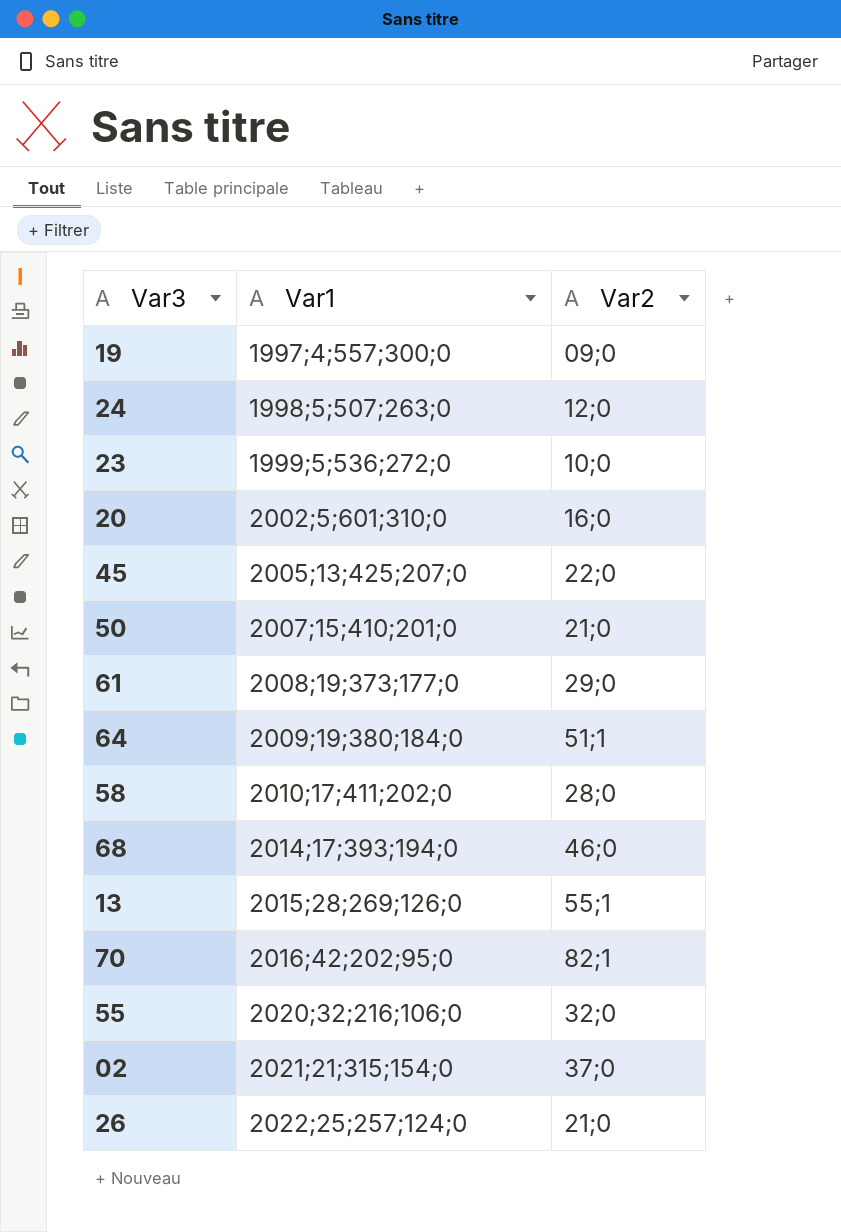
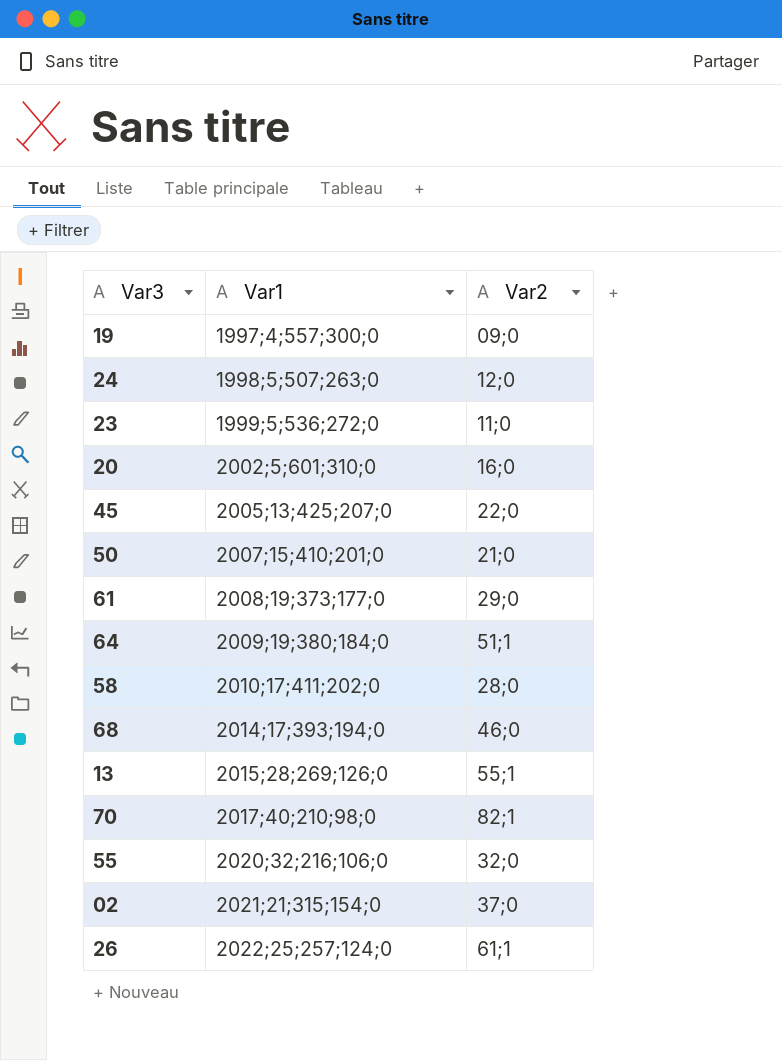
23 | Var2: 10;0 -> 11;0
70 | Var1: 2016;42;202;95;0 -> 2017;40;210;98;0
26 | Var2: 21;0 -> 61;1

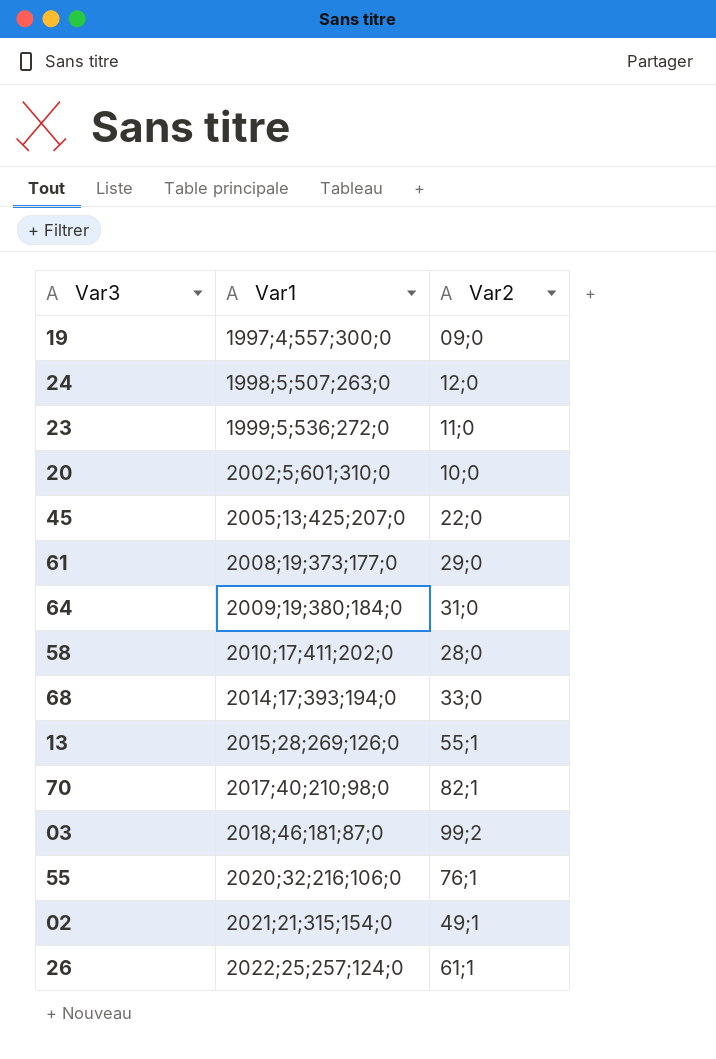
row 50: 2007;15;410;201;0 | 21;0 -> none
20 | Var2: 16;0 -> 10;0
64 | Var2: 51;1 -> 31;0
68 | Var2: 46;0 -> 33;0
row 03: none -> 2018;46;181;87;0 | 99;2
55 | Var2: 32;0 -> 76;1
02 | Var2: 37;0 -> 49;1

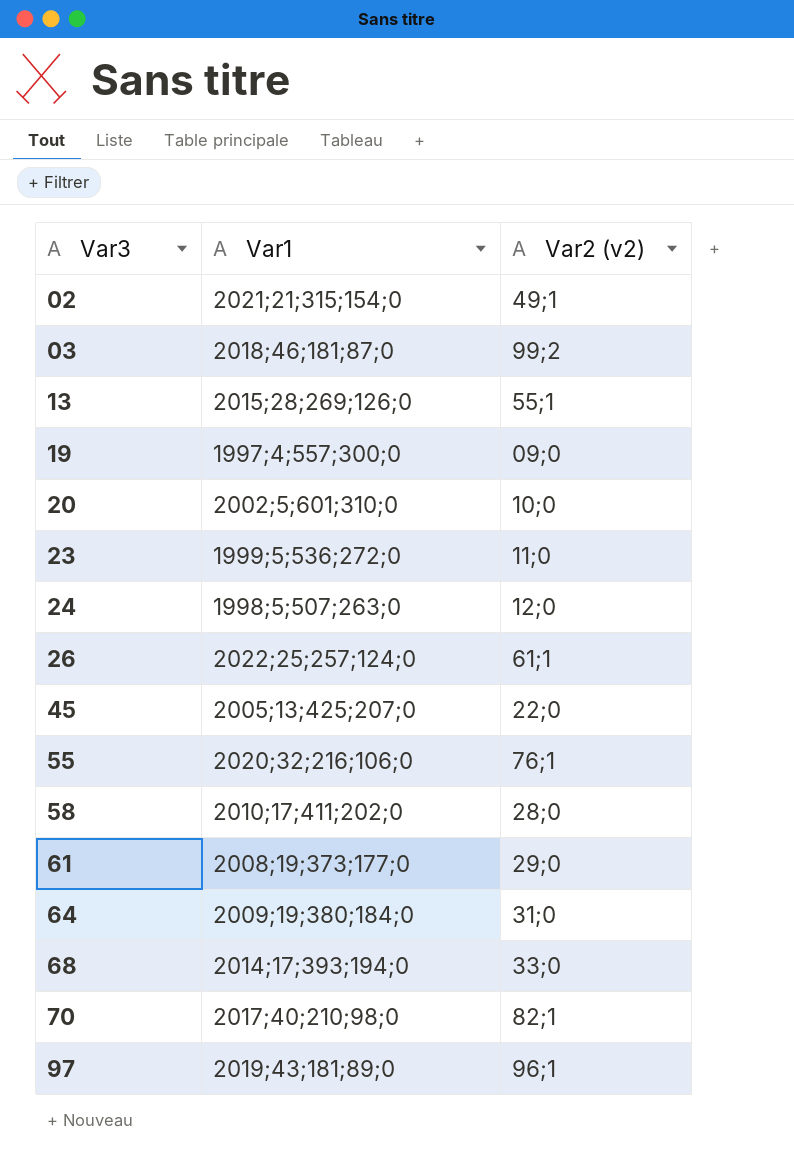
row order: Var1 ascending -> Var3 ascending
column name: Var2 -> Var2 (v2)
row 97: none -> 2019;43;181;89;0 | 96;1

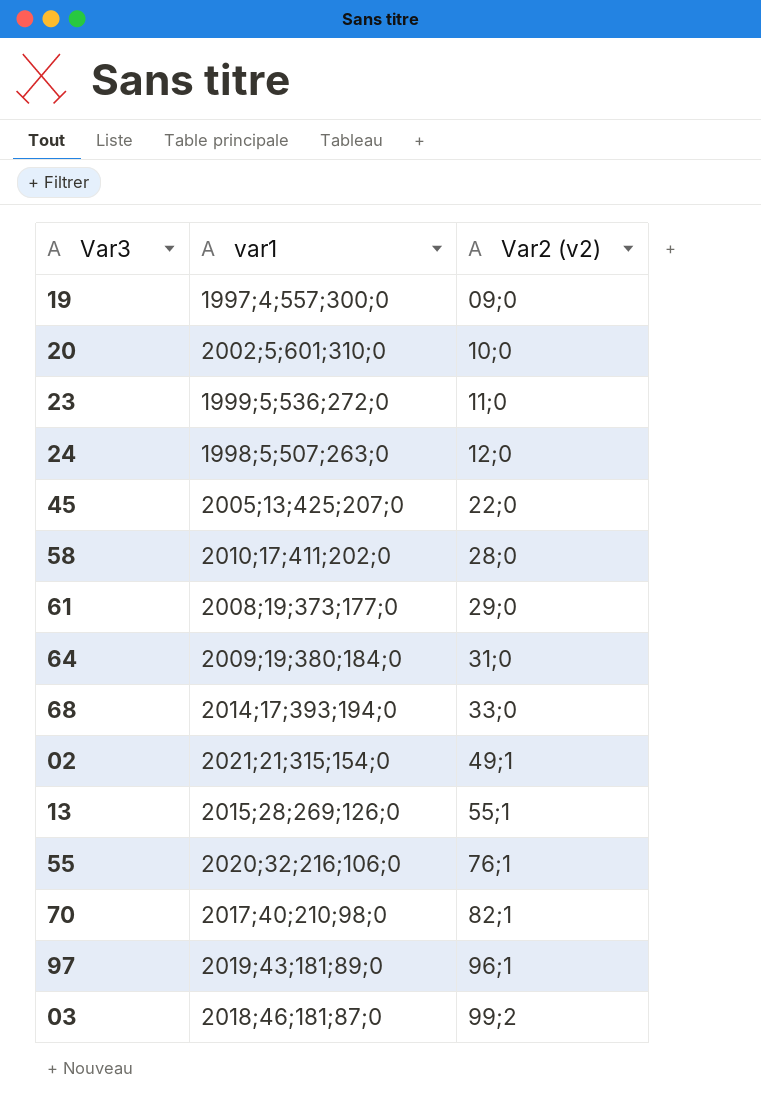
row order: Var3 ascending -> Var2 (v2) ascending
column name: Var1 -> var1
row 26: 2022;25;257;124;0 | 61;1 -> none

